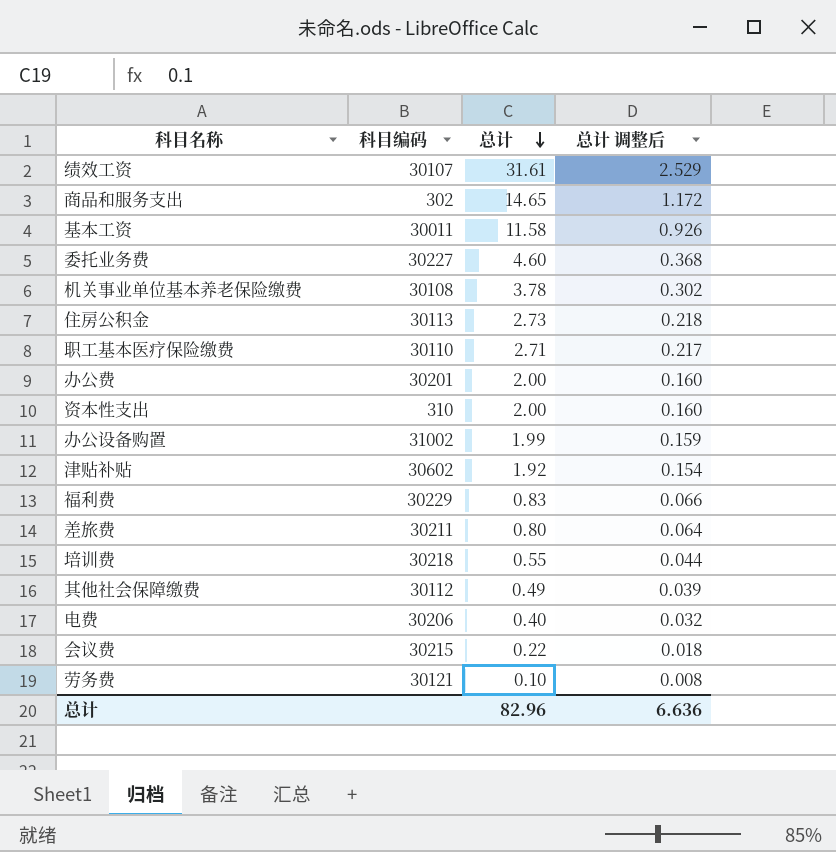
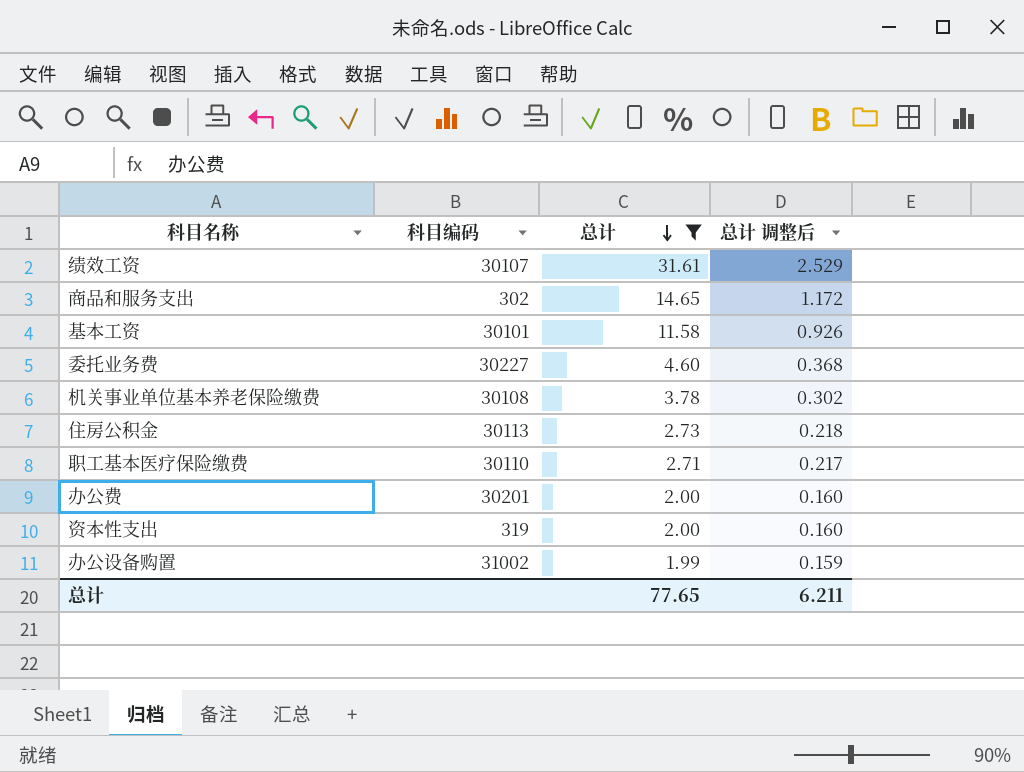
filter: none -> 总计 >= 1.99
基本工资 | 科目编码: 30011 -> 30101
资本性支出 | 科目编码: 310 -> 319
总计 | 总计: 82.96 -> 77.65
总计 | 总计 调整后: 6.636 -> 6.211

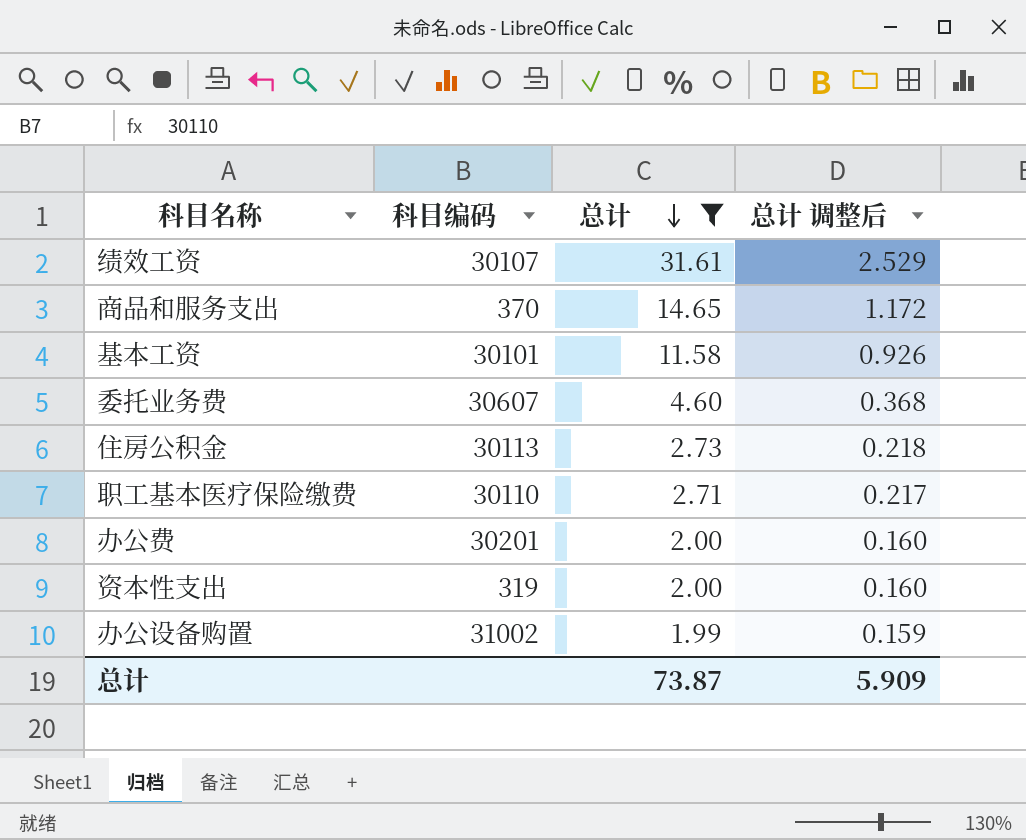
row 机关事业单位基本养老保险缴费: 30108 | 3.78 | 0.302 -> none
商品和服务支出 | 科目编码: 302 -> 370
委托业务费 | 科目编码: 30227 -> 30607
总计 | 总计: 77.65 -> 73.87
总计 | 总计 调整后: 6.211 -> 5.909

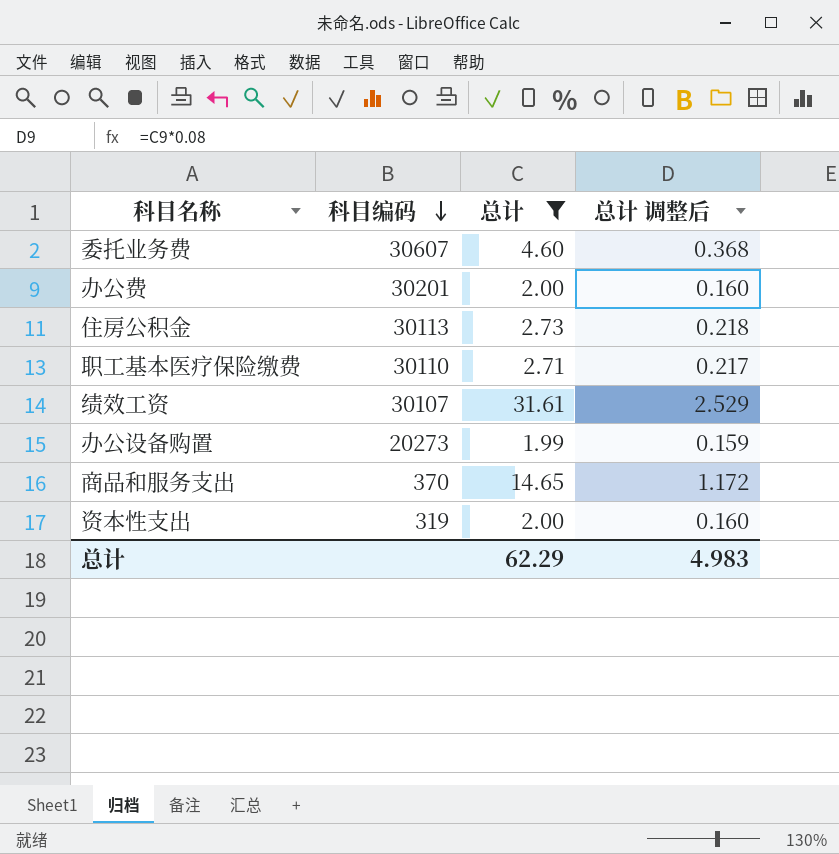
row order: 总计 descending -> 科目编码 descending
row 基本工资: 30101 | 11.58 | 0.926 -> none
办公设备购置 | 科目编码: 31002 -> 20273
总计 | 总计: 73.87 -> 62.29
总计 | 总计 调整后: 5.909 -> 4.983

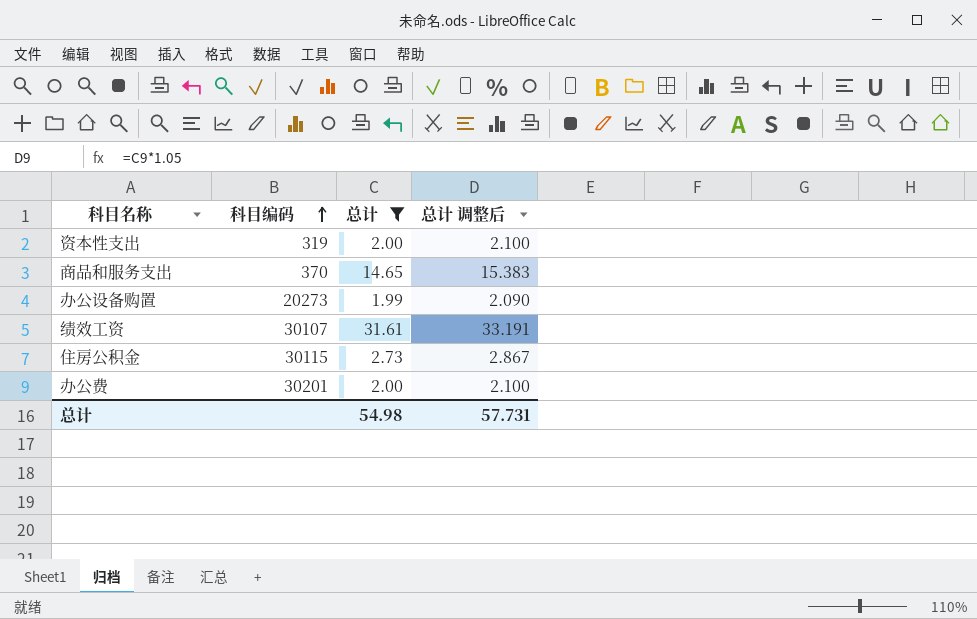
row order: 科目编码 descending -> 科目编码 ascending
column 总计 调整后 | formula: [总计] * 0.08 -> [总计] * 1.05
row 委托业务费: 30607 | 4.60 | 0.368 -> none
row 职工基本医疗保险缴费: 30110 | 2.71 | 0.217 -> none
住房公积金 | 科目编码: 30113 -> 30115
总计 | 总计: 62.29 -> 54.98
总计 | 总计 调整后: 4.983 -> 57.731

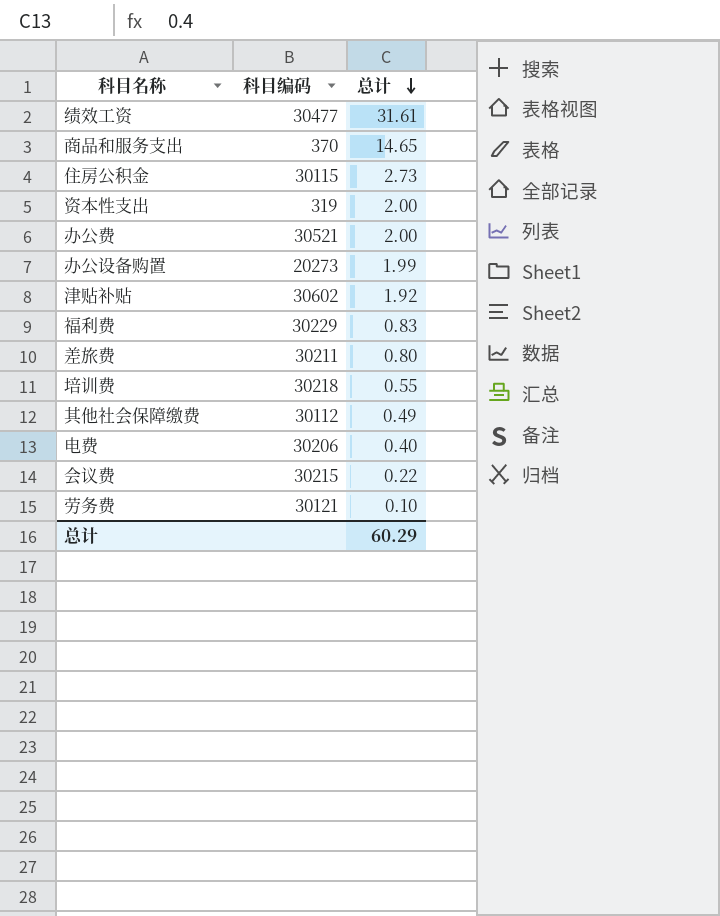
filter: 总计 >= 1.99 -> none
row order: 科目编码 ascending -> 总计 descending
column 总计 调整后 | formula: [总计] * 1.05 -> none
绩效工资 | 科目编码: 30107 -> 30477
办公费 | 科目编码: 30201 -> 30521
总计 | 总计: 54.98 -> 60.29

